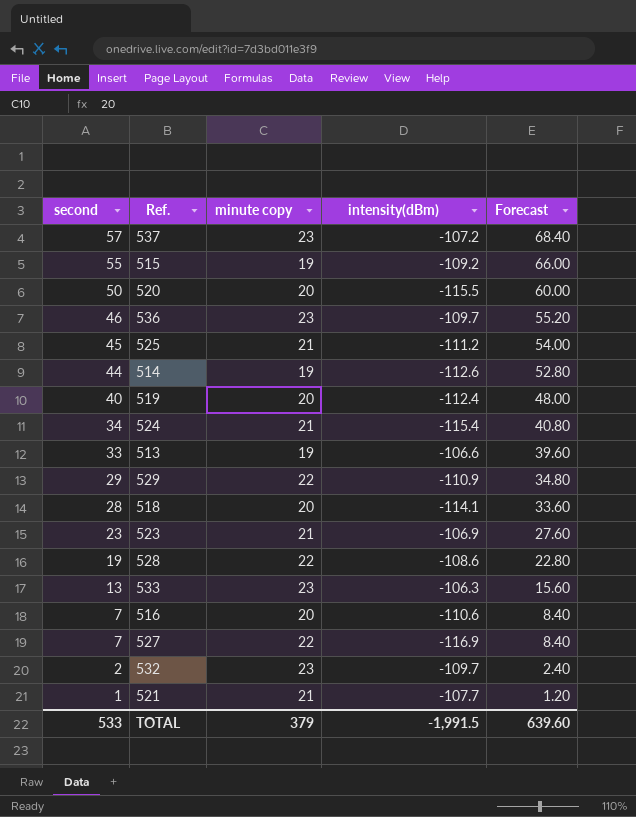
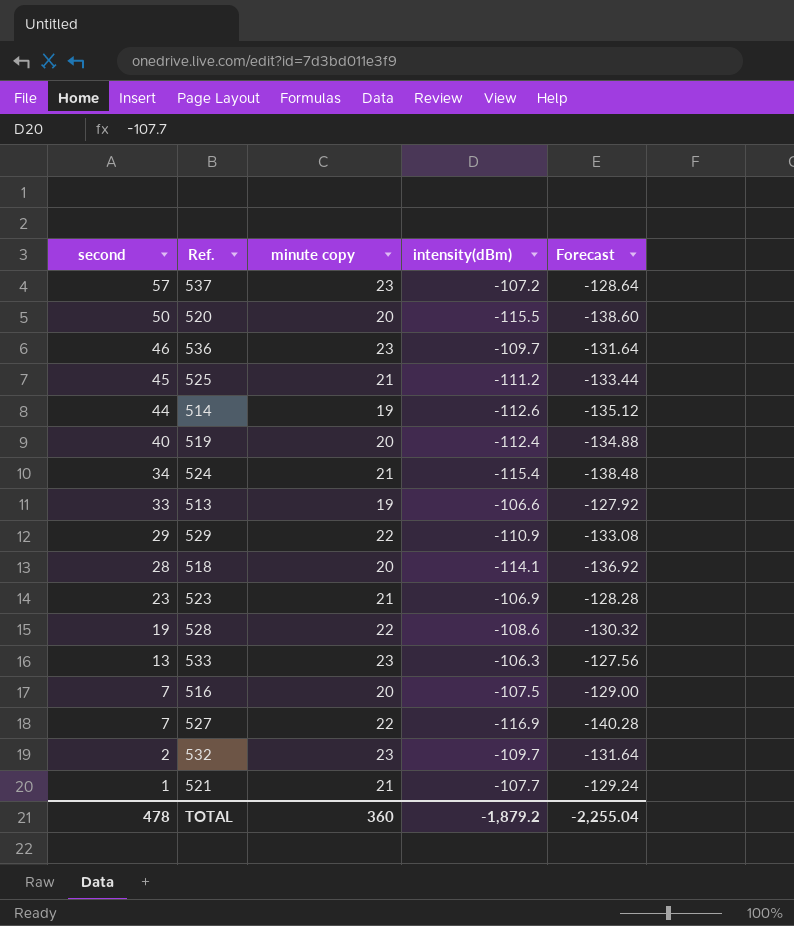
column Forecast | formula: [second] * 1.2 -> [intensity(dBm)] * 1.2
row 515: 55 | 19 | -109.2 | 66.00 -> none
516 | intensity(dBm): -110.6 -> -107.5
TOTAL | second: 533 -> 478
TOTAL | minute copy: 379 -> 360
TOTAL | intensity(dBm): -1,991.5 -> -1,879.2
TOTAL | Forecast: 639.60 -> -2,255.04

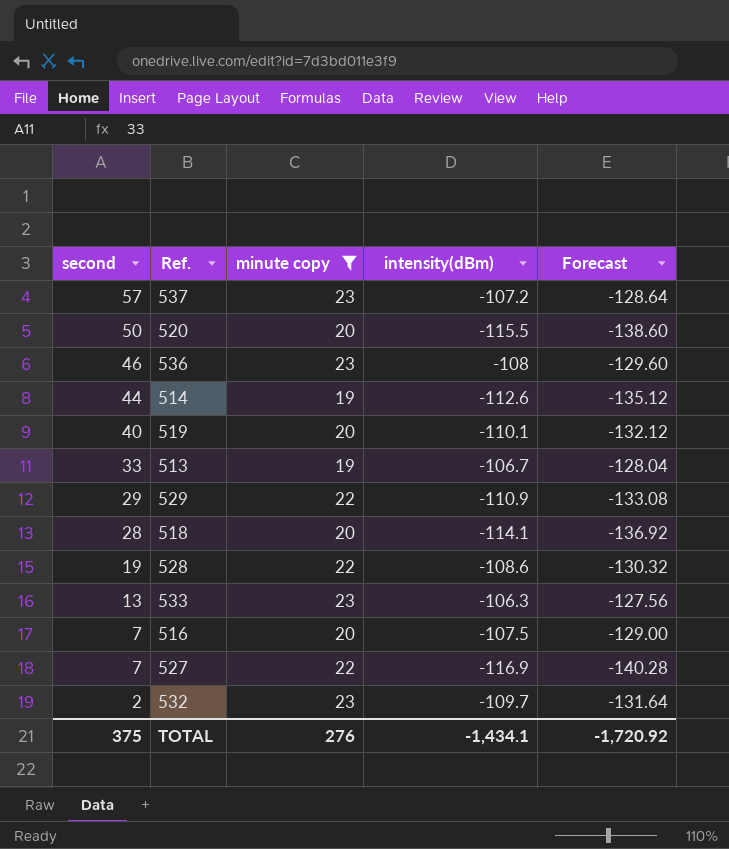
filter: none -> minute copy != 21
536 | intensity(dBm): -109.7 -> -108
536 | Forecast: -131.64 -> -129.60
519 | intensity(dBm): -112.4 -> -110.1
519 | Forecast: -134.88 -> -132.12
513 | intensity(dBm): -106.6 -> -106.7
513 | Forecast: -127.92 -> -128.04
TOTAL | second: 478 -> 375
TOTAL | minute copy: 360 -> 276
TOTAL | intensity(dBm): -1,879.2 -> -1,434.1
TOTAL | Forecast: -2,255.04 -> -1,720.92

